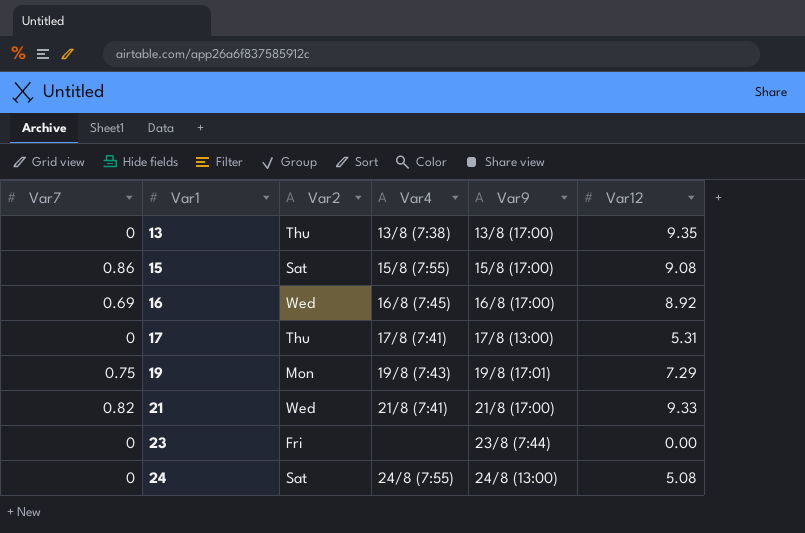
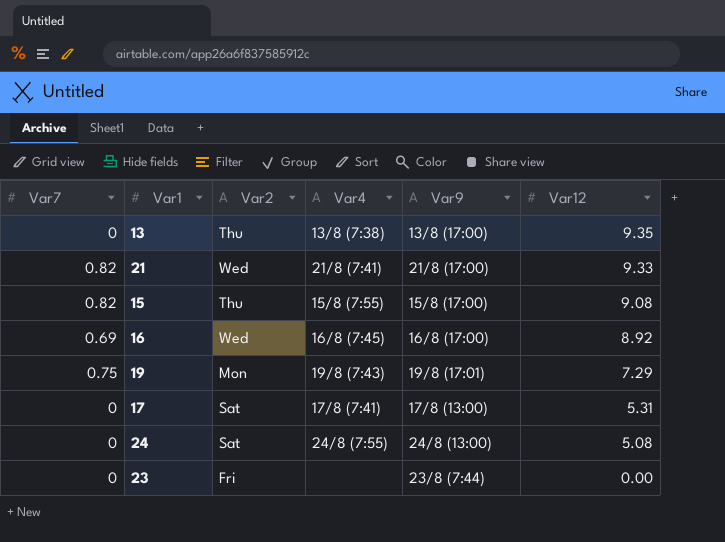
row order: Var1 ascending -> Var12 descending
15 | Var7: 0.86 -> 0.82
15 | Var2: Sat -> Thu
17 | Var2: Thu -> Sat

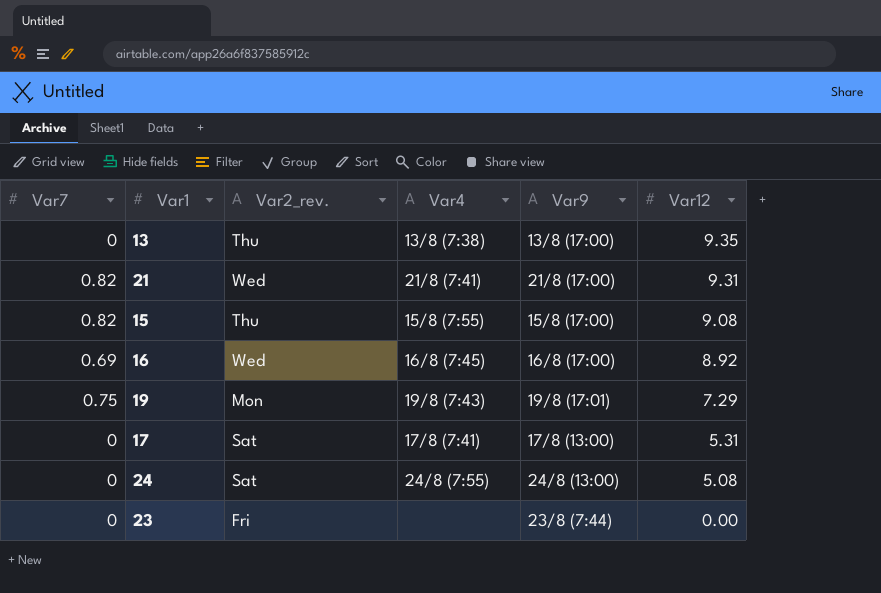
column name: Var2 -> Var2_rev.
21 | Var12: 9.33 -> 9.31

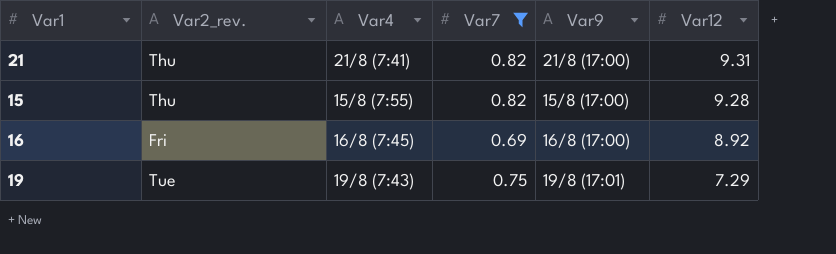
filter: none -> Var7 != 0
column Var7 | position: 1 -> 4
21 | Var2_rev.: Wed -> Thu
15 | Var12: 9.08 -> 9.28
16 | Var2_rev.: Wed -> Fri
19 | Var2_rev.: Mon -> Tue

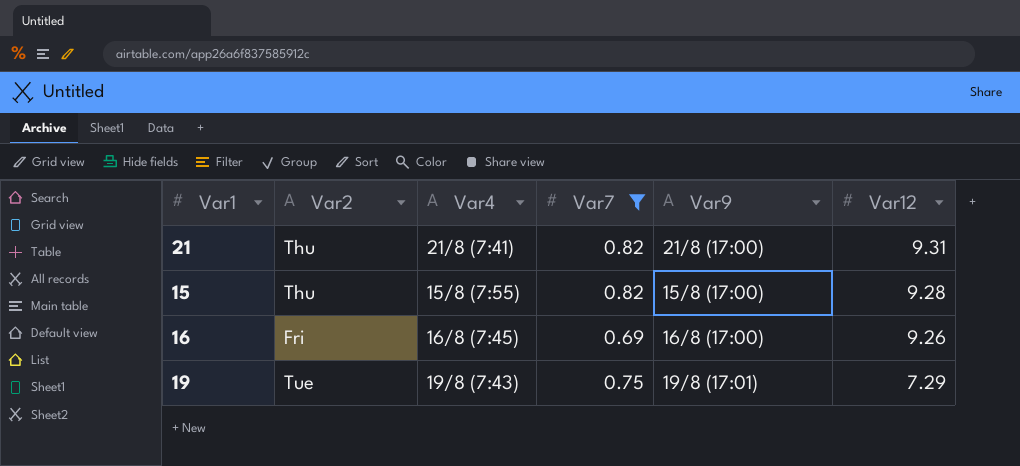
column name: Var2_rev. -> Var2
16 | Var12: 8.92 -> 9.26

